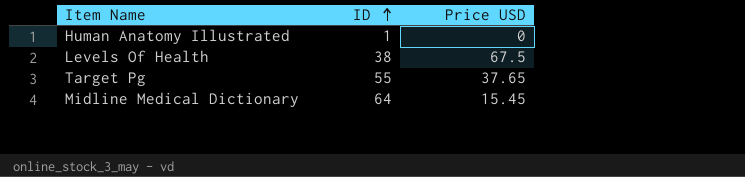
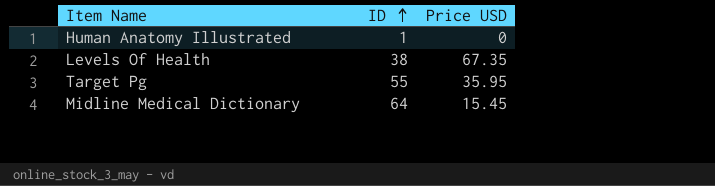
Levels Of Health | Price USD: 67.5 -> 67.35
Target Pg | Price USD: 37.65 -> 35.95

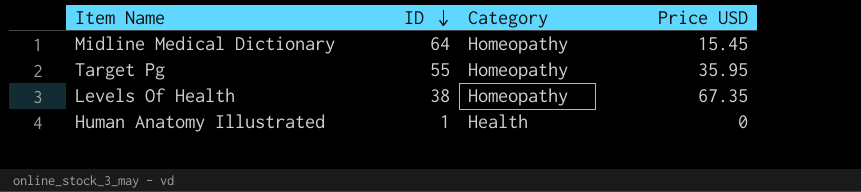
row order: ID ascending -> ID descending
column Category | position: none -> 3

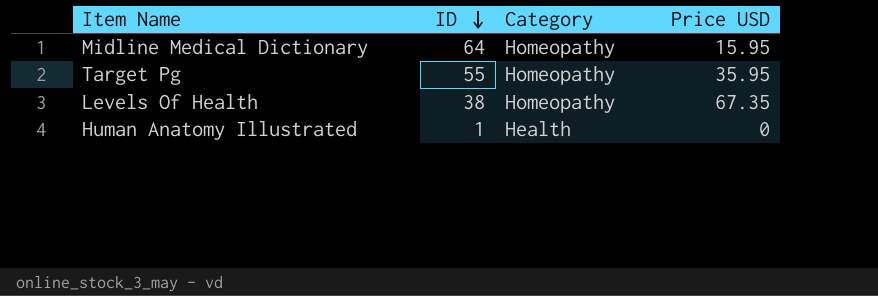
Midline Medical Dictionary | Price USD: 15.45 -> 15.95

